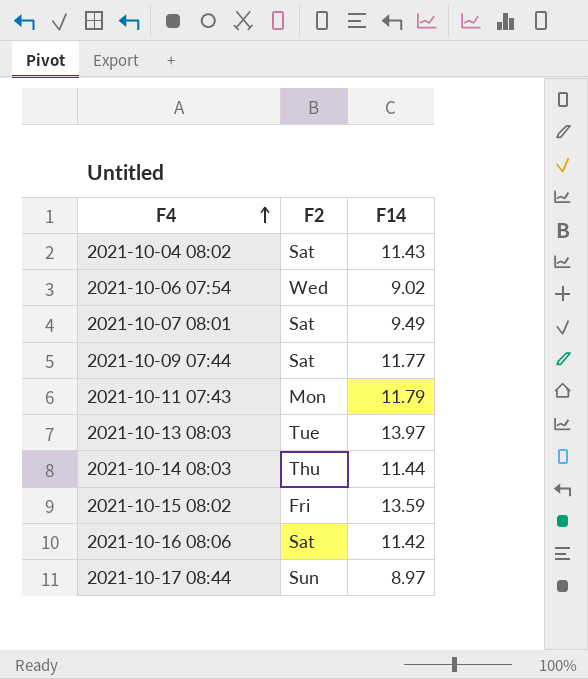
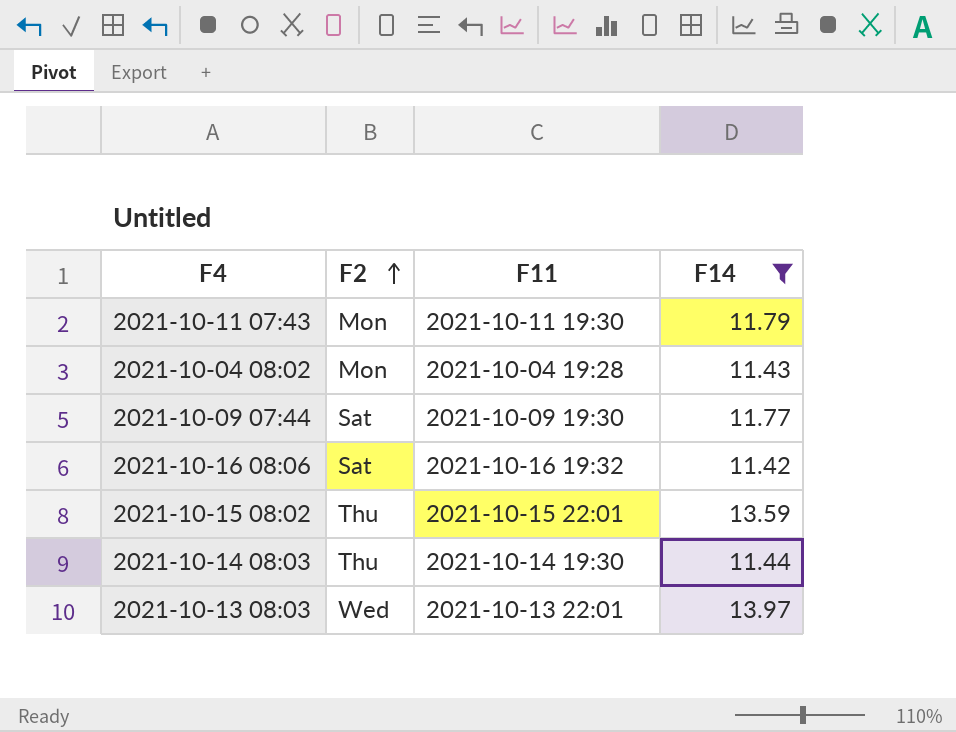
filter: none -> F14 >= 11.42
row order: F4 ascending -> F2 ascending
column F11 | position: none -> 3
2021-10-04 08:02 | F2: Sat -> Mon
2021-10-15 08:02 | F2: Fri -> Thu
2021-10-13 08:03 | F2: Tue -> Wed

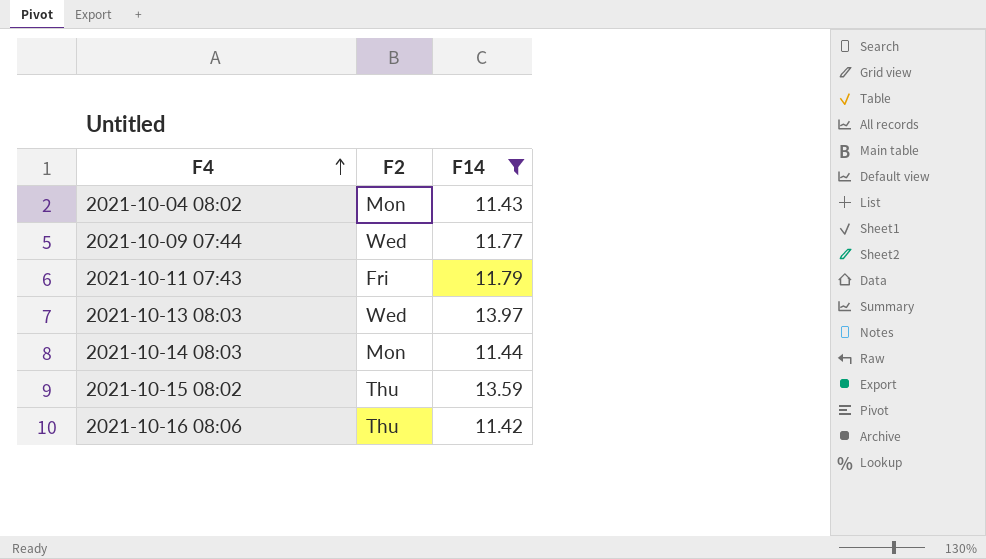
row order: F2 ascending -> F4 ascending
column F11 | position: 3 -> none
2021-10-09 07:44 | F2: Sat -> Wed
2021-10-11 07:43 | F2: Mon -> Fri
2021-10-14 08:03 | F2: Thu -> Mon
2021-10-16 08:06 | F2: Sat -> Thu

